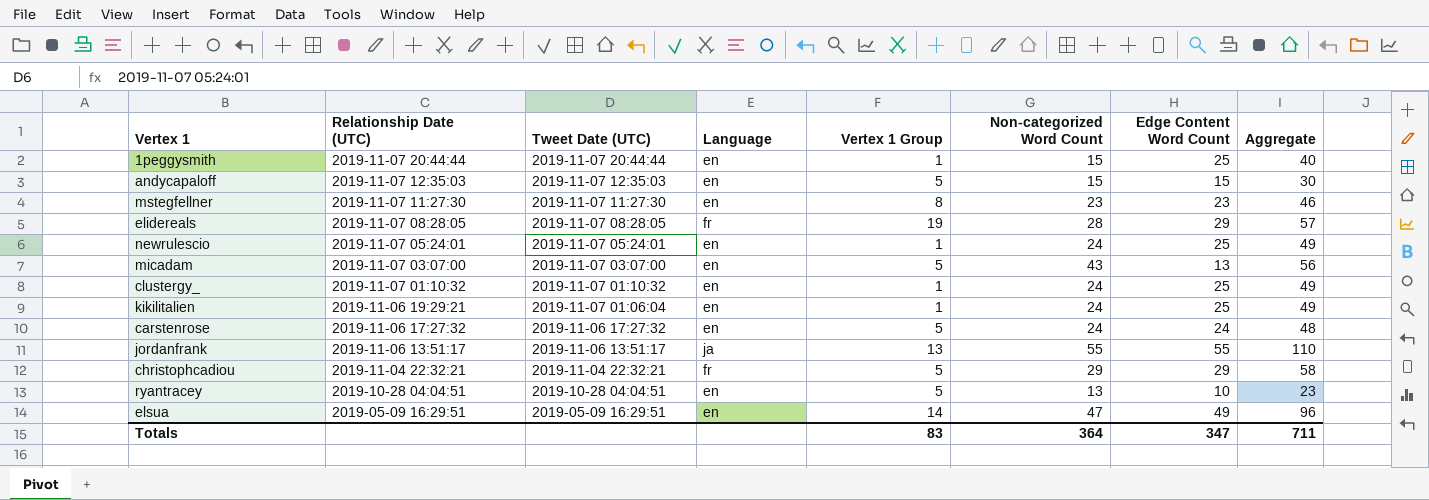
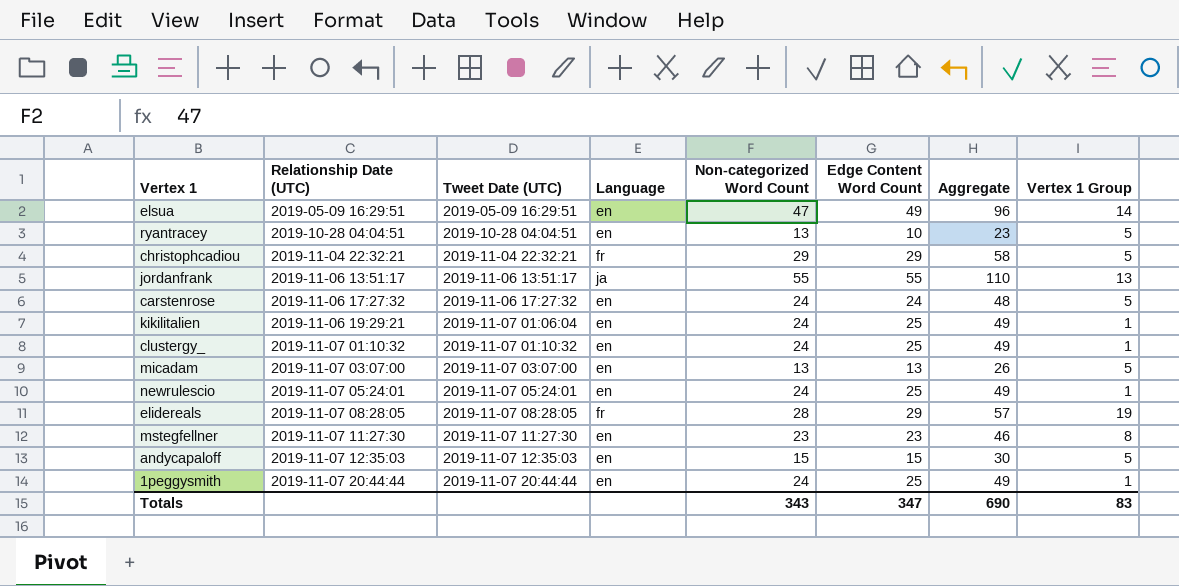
row order: Relationship Date (UTC) descending -> Relationship Date (UTC) ascending
column Vertex 1 Group | position: 5 -> 8
micadam | Non-categorized Word Count: 43 -> 13
micadam | Aggregate: 56 -> 26
1peggysmith | Non-categorized Word Count: 15 -> 24
1peggysmith | Aggregate: 40 -> 49
Totals | Non-categorized Word Count: 364 -> 343
Totals | Aggregate: 711 -> 690

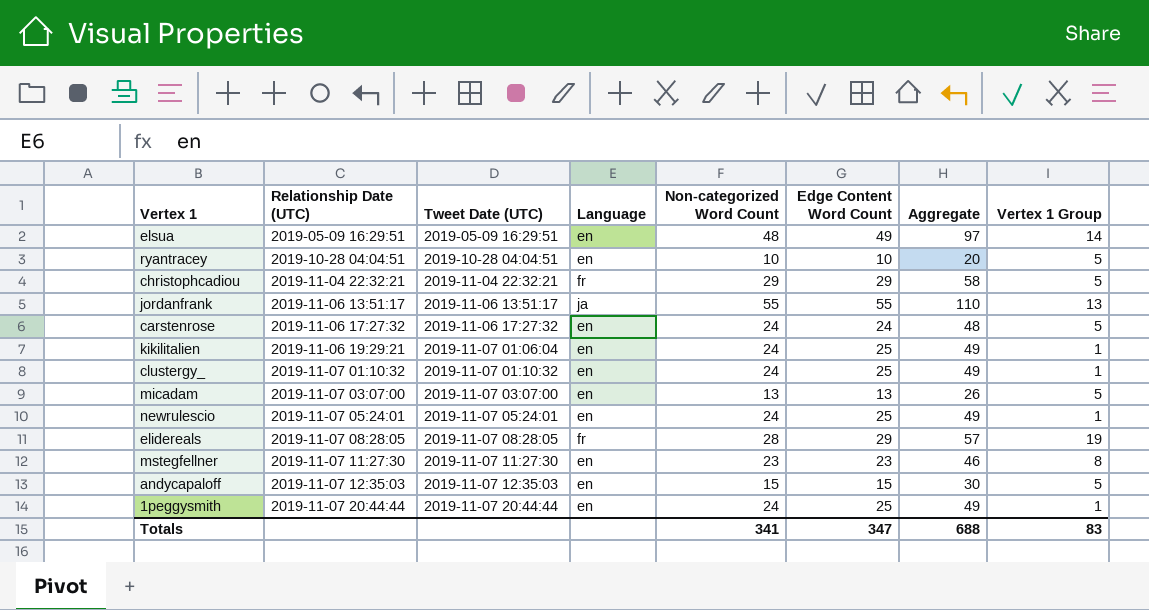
elsua | Non-categorized Word Count: 47 -> 48
elsua | Aggregate: 96 -> 97
ryantracey | Non-categorized Word Count: 13 -> 10
ryantracey | Aggregate: 23 -> 20
Totals | Non-categorized Word Count: 343 -> 341
Totals | Aggregate: 690 -> 688

